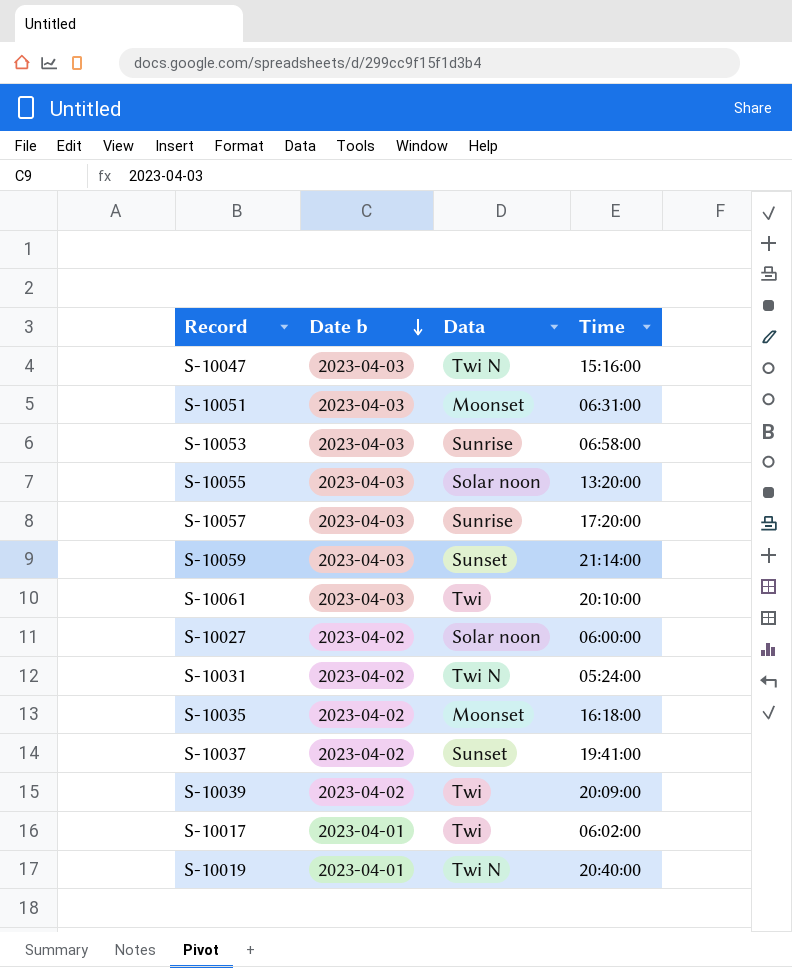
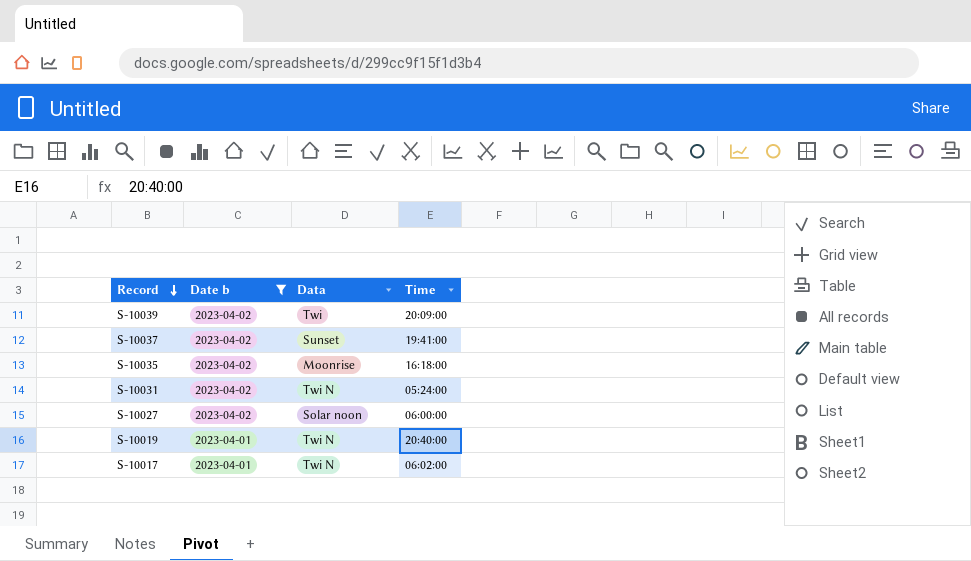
filter: none -> Date b != 2023-04-03
row order: Date b descending -> Record descending
S-10035 | Data: Moonset -> Moonrise
S-10017 | Data: Twi -> Twi N

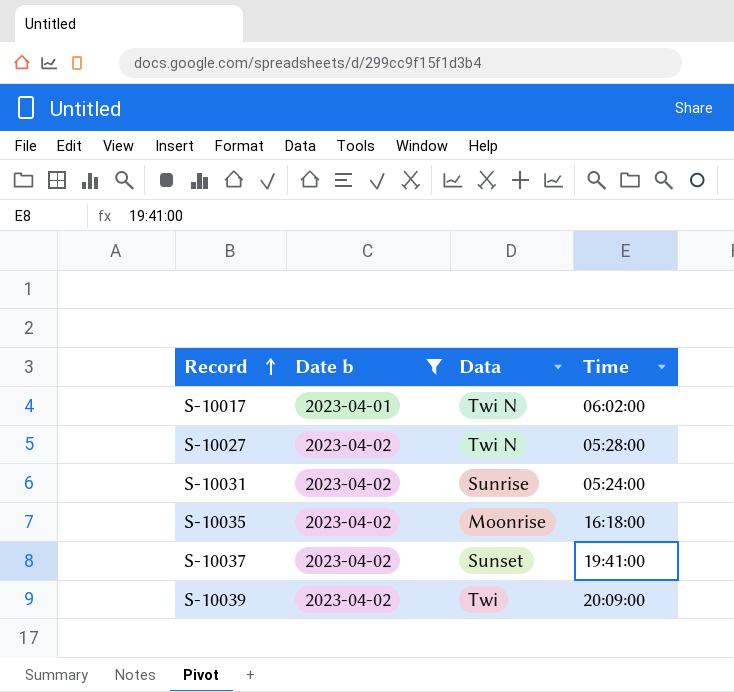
row order: Record descending -> Record ascending
row S-10019: 2023-04-01 | Twi N | 20:40:00 -> none
S-10027 | Data: Solar noon -> Twi N
S-10027 | Time: 06:00:00 -> 05:28:00
S-10031 | Data: Twi N -> Sunrise

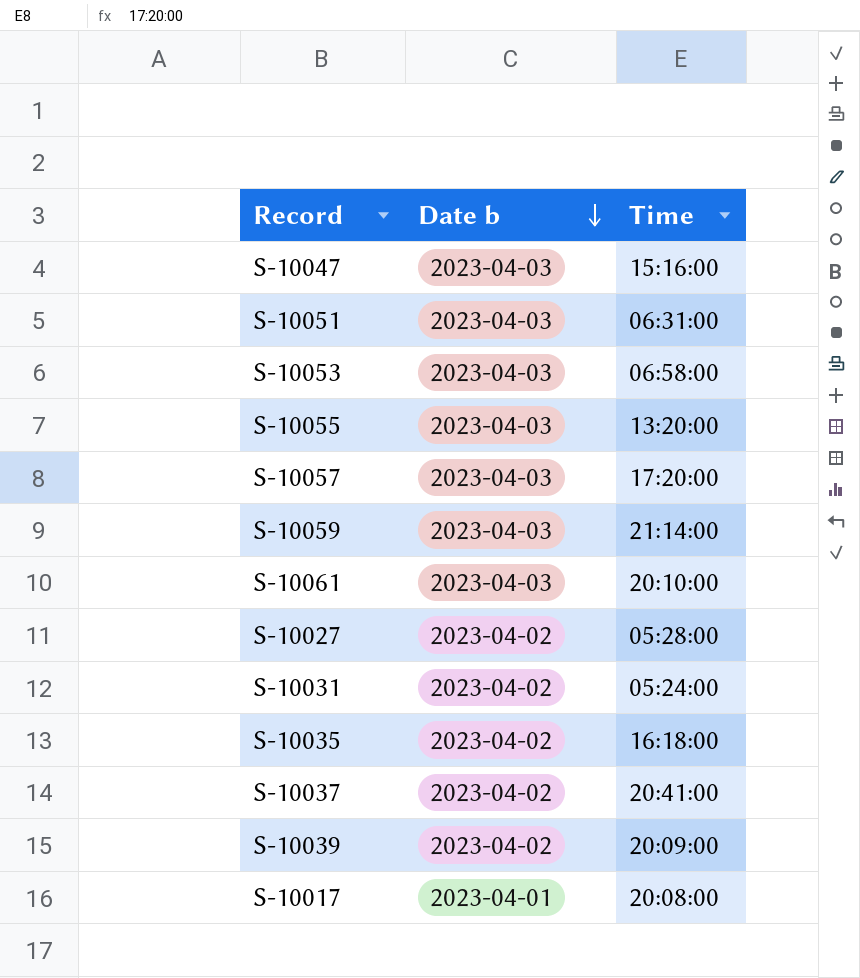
filter: Date b != 2023-04-03 -> none
row order: Record ascending -> Date b descending
column Data | position: 3 -> none
S-10037 | Time: 19:41:00 -> 20:41:00
S-10017 | Time: 06:02:00 -> 20:08:00

